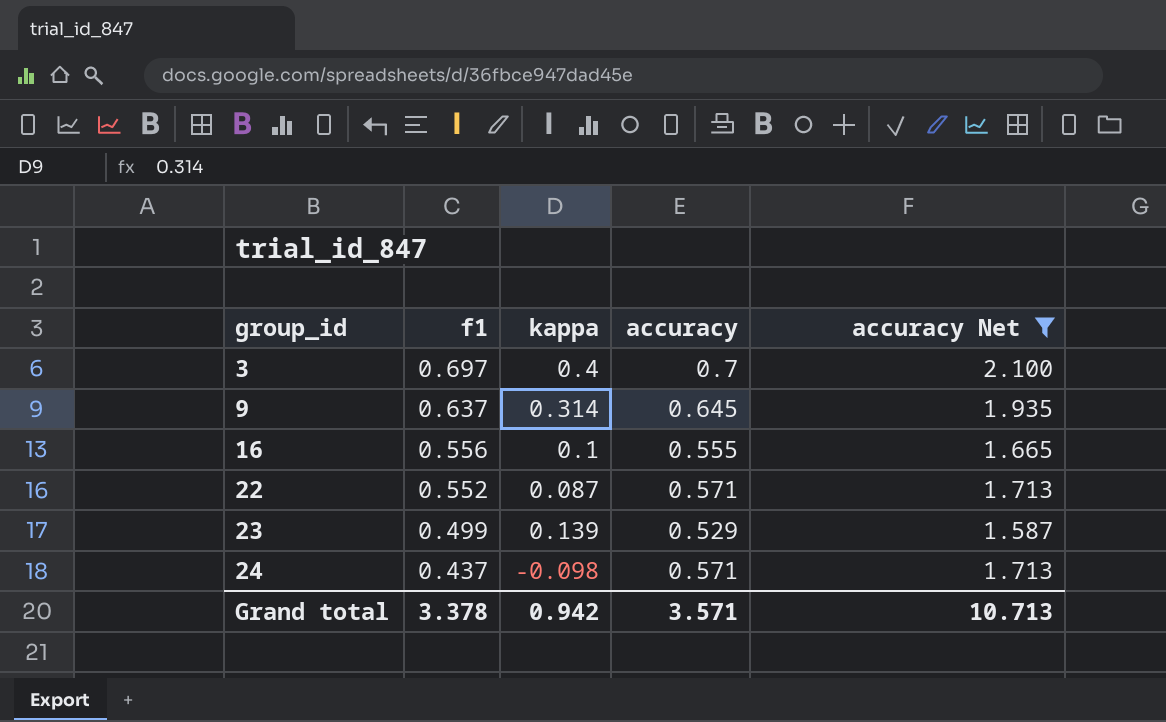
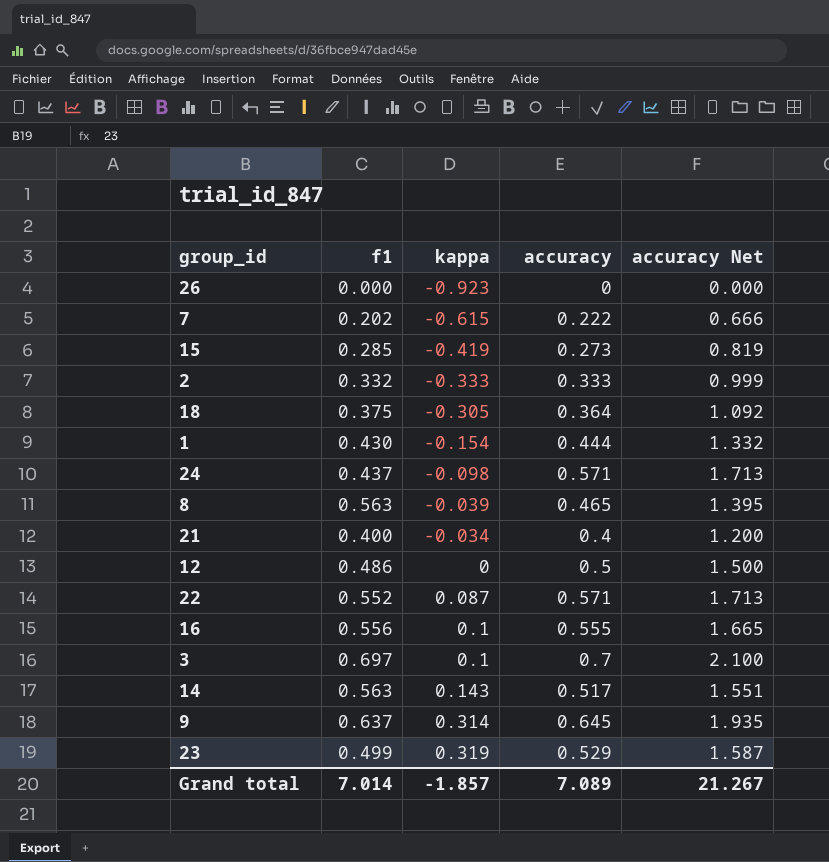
filter: accuracy Net >= 1.587 -> none
row order: group_id ascending -> kappa ascending
3 | kappa: 0.4 -> 0.1
23 | kappa: 0.139 -> 0.319
Grand total | f1: 3.378 -> 7.014
Grand total | kappa: 0.942 -> -1.857
Grand total | accuracy: 3.571 -> 7.089
Grand total | accuracy Net: 10.713 -> 21.267

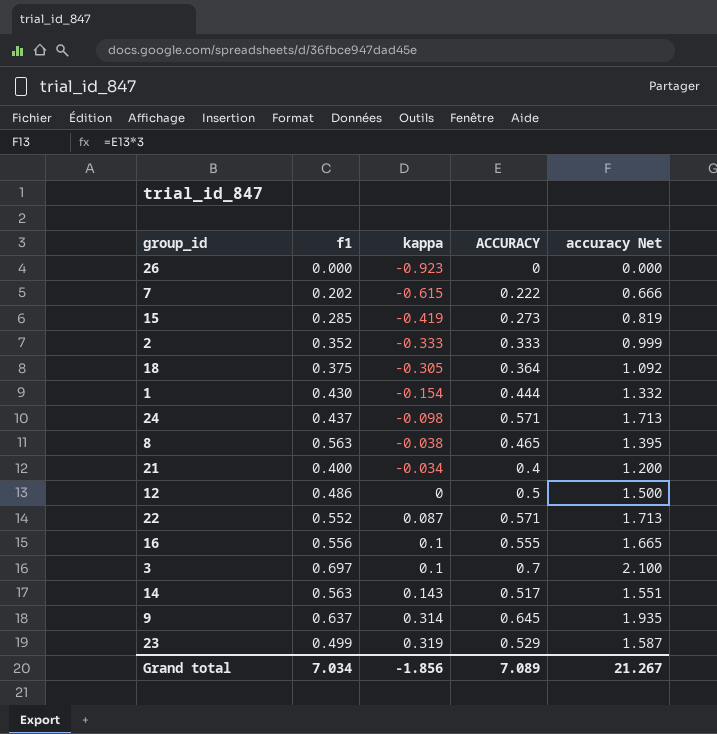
column name: accuracy -> ACCURACY
2 | f1: 0.332 -> 0.352
8 | kappa: -0.039 -> -0.038
Grand total | f1: 7.014 -> 7.034
Grand total | kappa: -1.857 -> -1.856

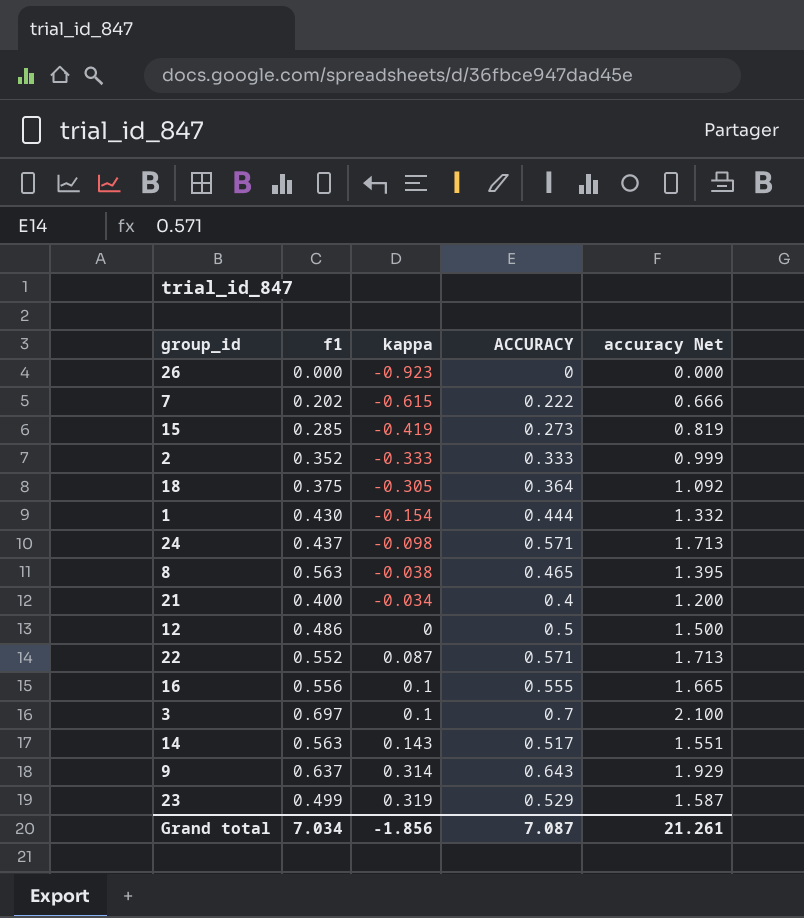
9 | ACCURACY: 0.645 -> 0.643
9 | accuracy Net: 1.935 -> 1.929
Grand total | ACCURACY: 7.089 -> 7.087
Grand total | accuracy Net: 21.267 -> 21.261

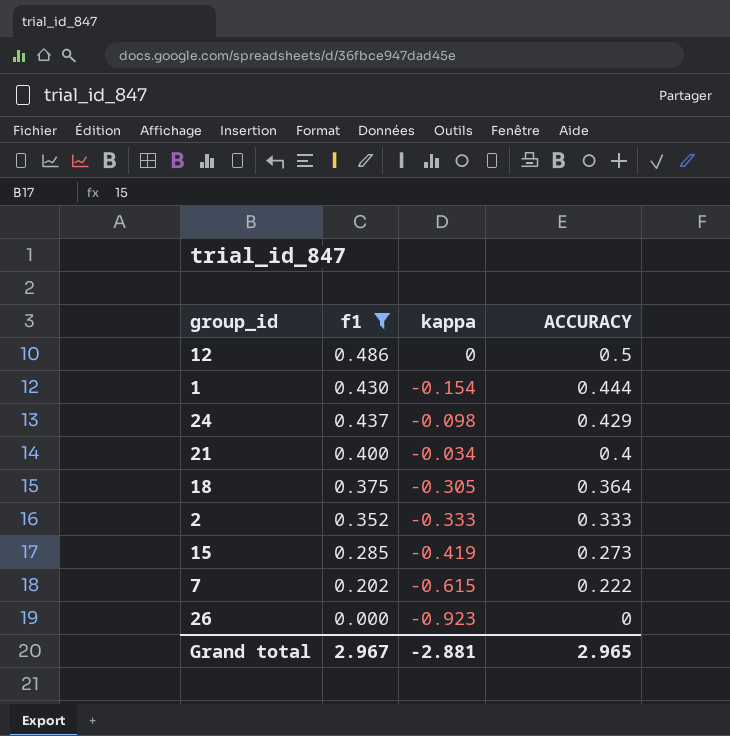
filter: none -> f1 <= 0.486
row order: kappa ascending -> ACCURACY descending
column accuracy Net | formula: [ACCURACY] * 3 -> none
24 | ACCURACY: 0.571 -> 0.429
Grand total | f1: 7.034 -> 2.967
Grand total | kappa: -1.856 -> -2.881
Grand total | ACCURACY: 7.087 -> 2.965

